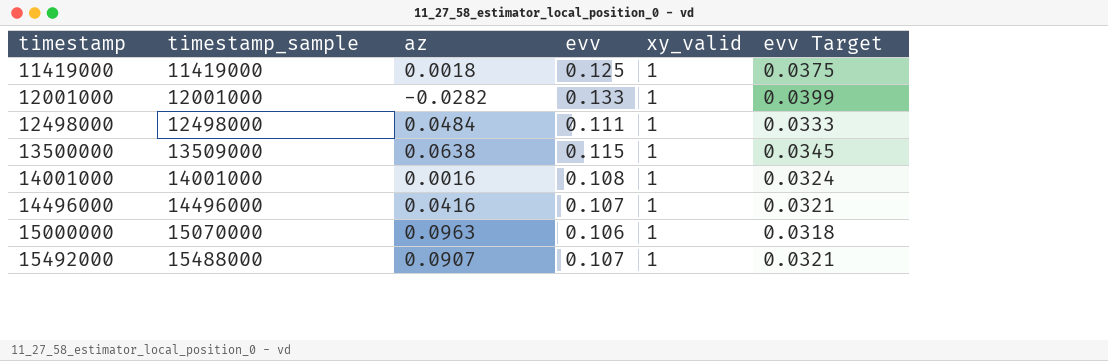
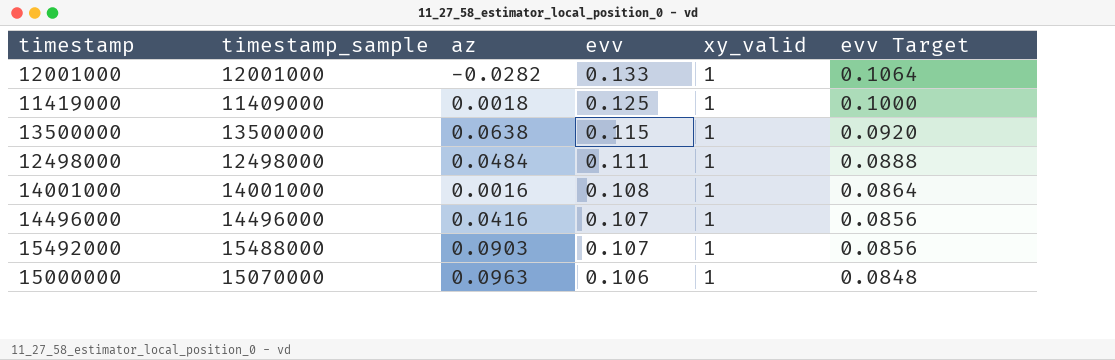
row order: timestamp ascending -> evv descending
column evv Target | formula: [evv] * 0.3 -> [evv] * 0.8
11419000 | timestamp_sample: 11419000 -> 11409000
13500000 | timestamp_sample: 13509000 -> 13500000
15492000 | az: 0.0907 -> 0.0903

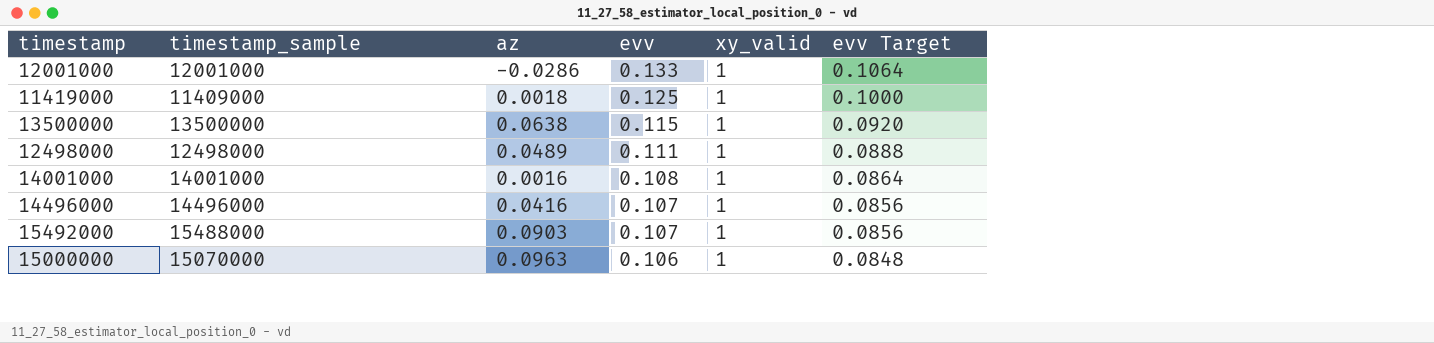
12001000 | az: -0.0282 -> -0.0286
12498000 | az: 0.0484 -> 0.0489

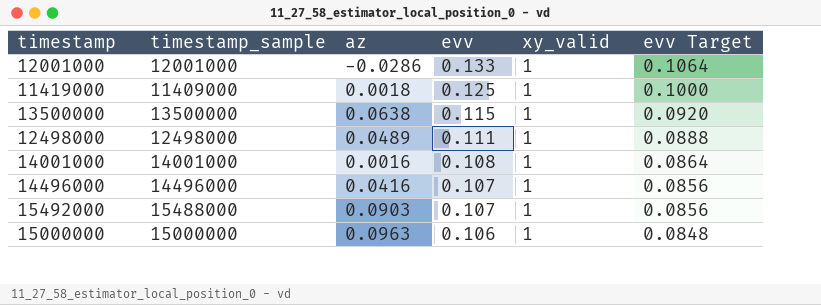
15000000 | timestamp_sample: 15070000 -> 15000000

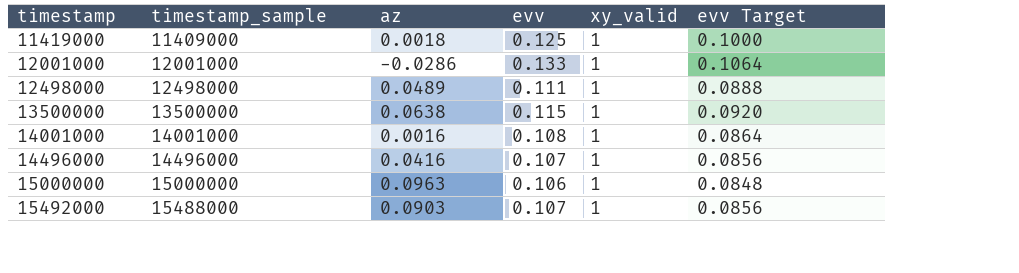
row order: evv descending -> timestamp ascending

